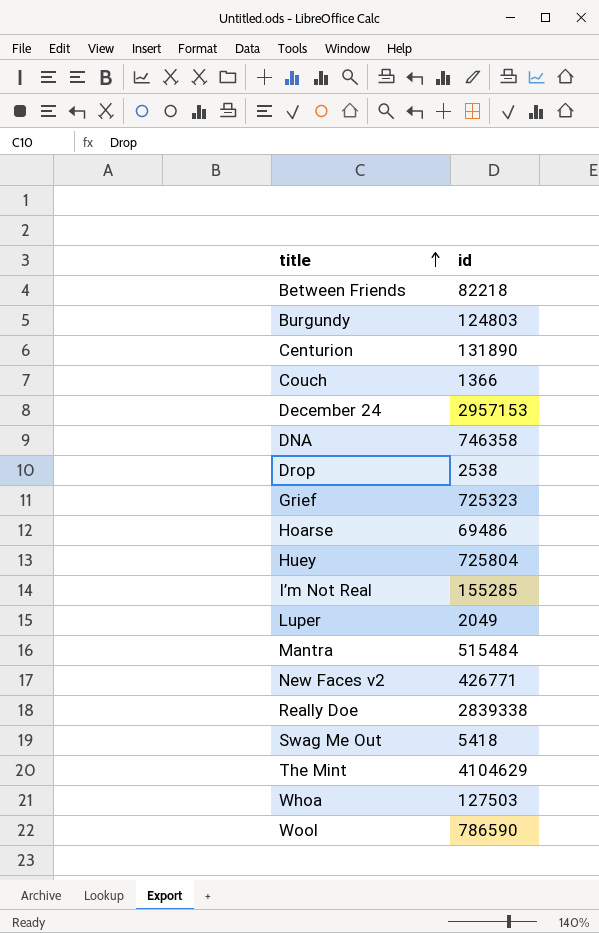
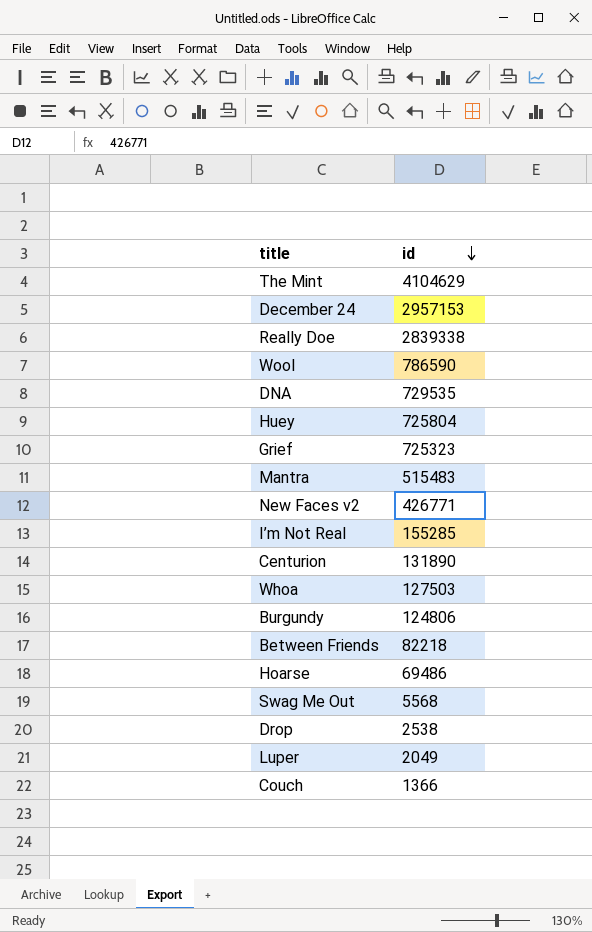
row order: title ascending -> id descending
DNA | id: 746358 -> 729535
Mantra | id: 515484 -> 515483
Burgundy | id: 124803 -> 124806
Swag Me Out | id: 5418 -> 5568

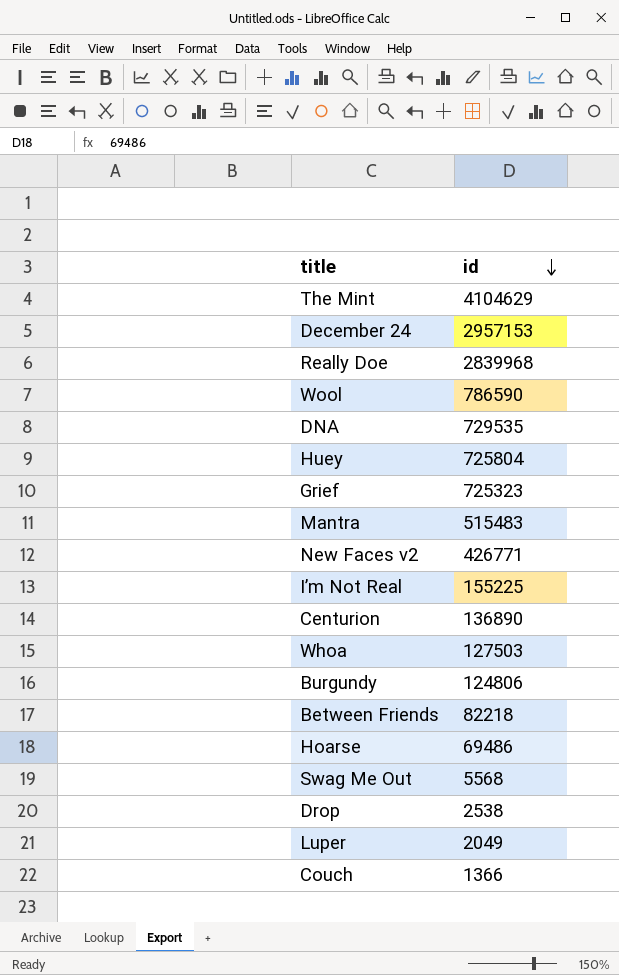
Really Doe | id: 2839338 -> 2839968
I’m Not Real | id: 155285 -> 155225
Centurion | id: 131890 -> 136890

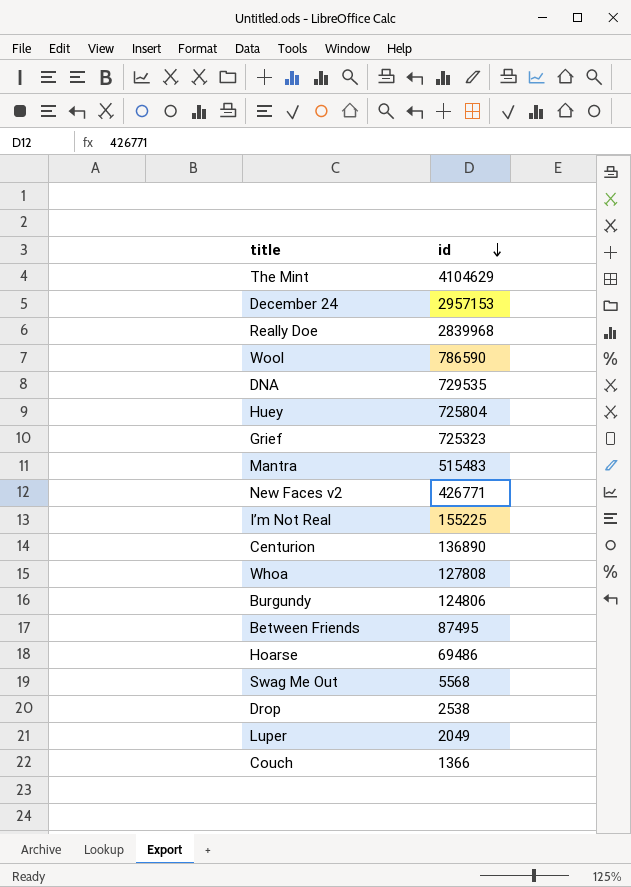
Whoa | id: 127503 -> 127808
Between Friends | id: 82218 -> 87495

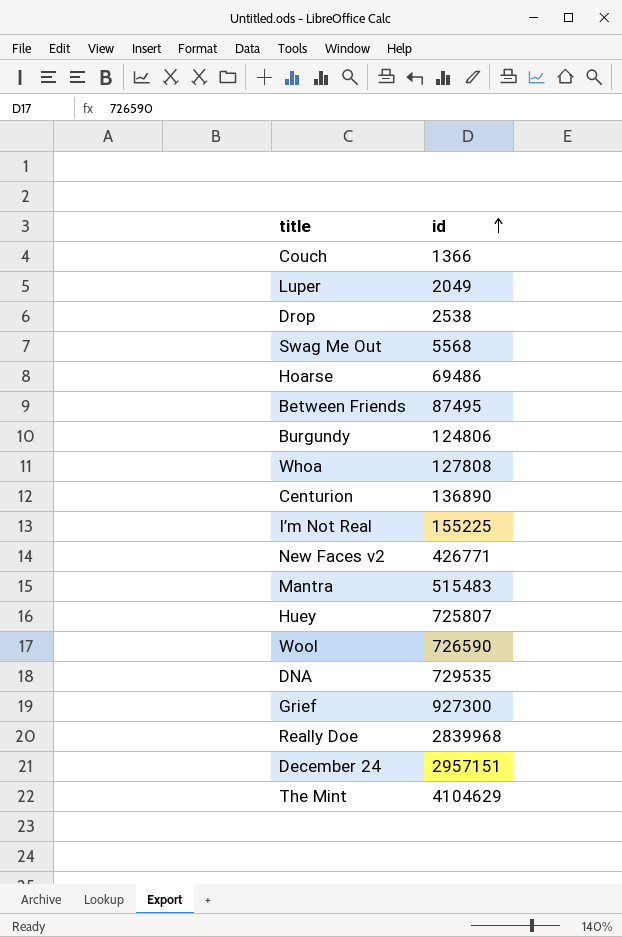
row order: id descending -> id ascending
Huey | id: 725804 -> 725807
Wool | id: 786590 -> 726590
Grief | id: 725323 -> 927300
December 24 | id: 2957153 -> 2957151

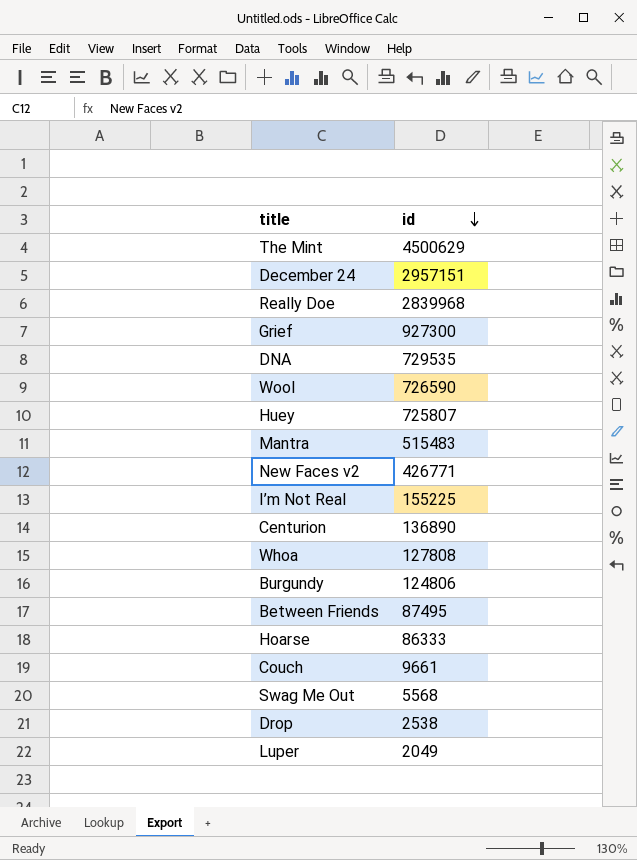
row order: id ascending -> id descending
The Mint | id: 4104629 -> 4500629
Hoarse | id: 69486 -> 86333
Couch | id: 1366 -> 9661

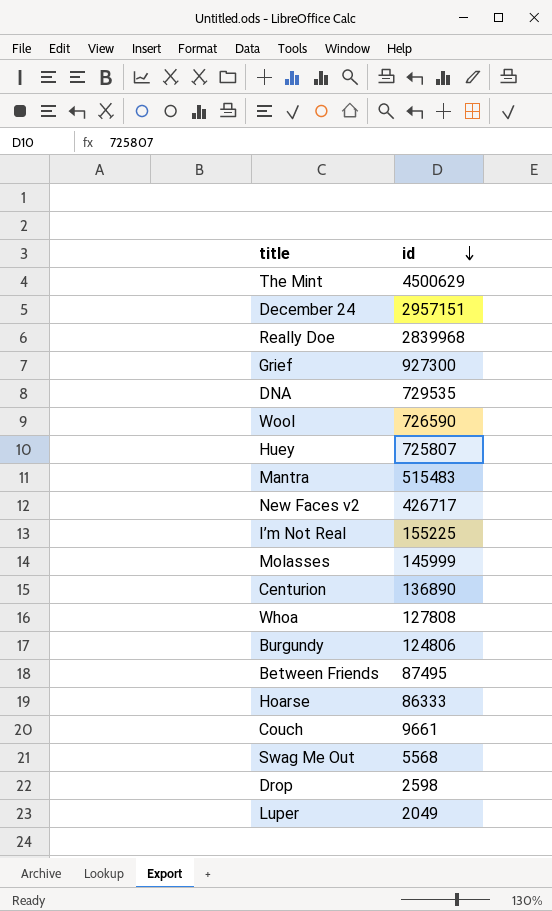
New Faces v2 | id: 426771 -> 426717
row Molasses: none -> 145999
Drop | id: 2538 -> 2598

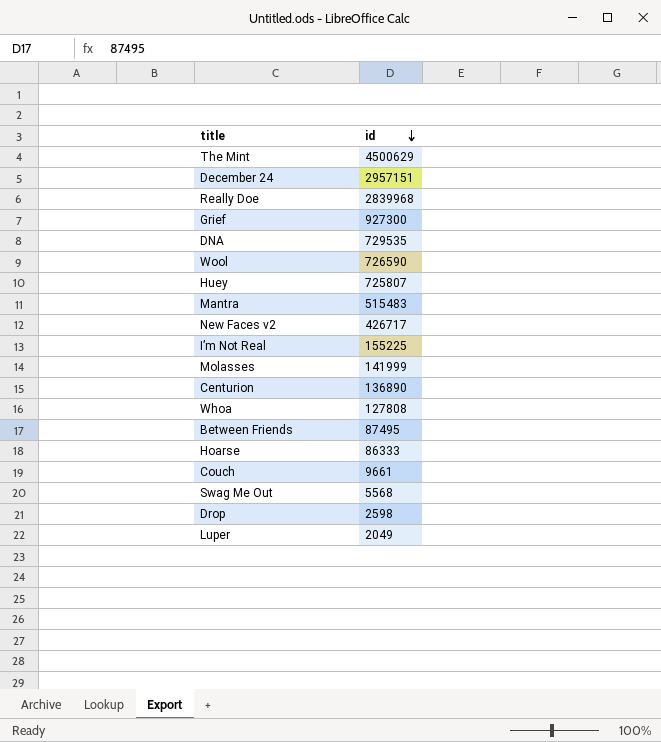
row Burgundy: 124806 -> none
Molasses | id: 145999 -> 141999

